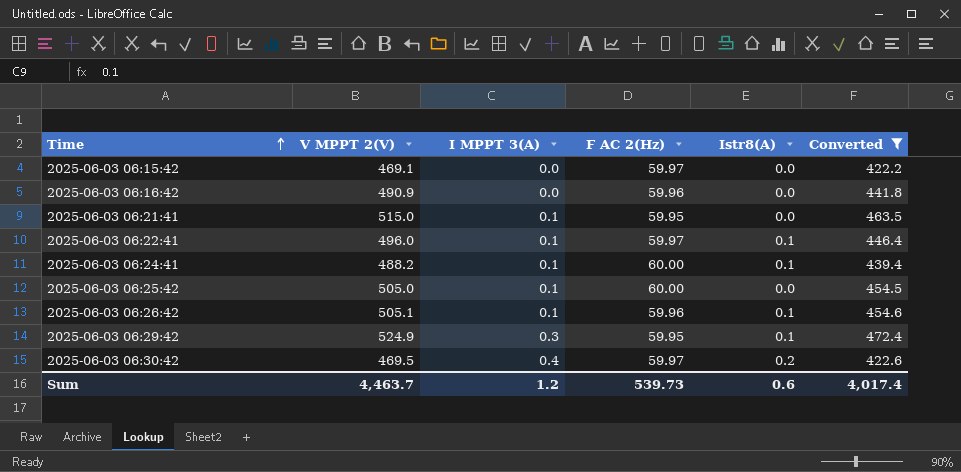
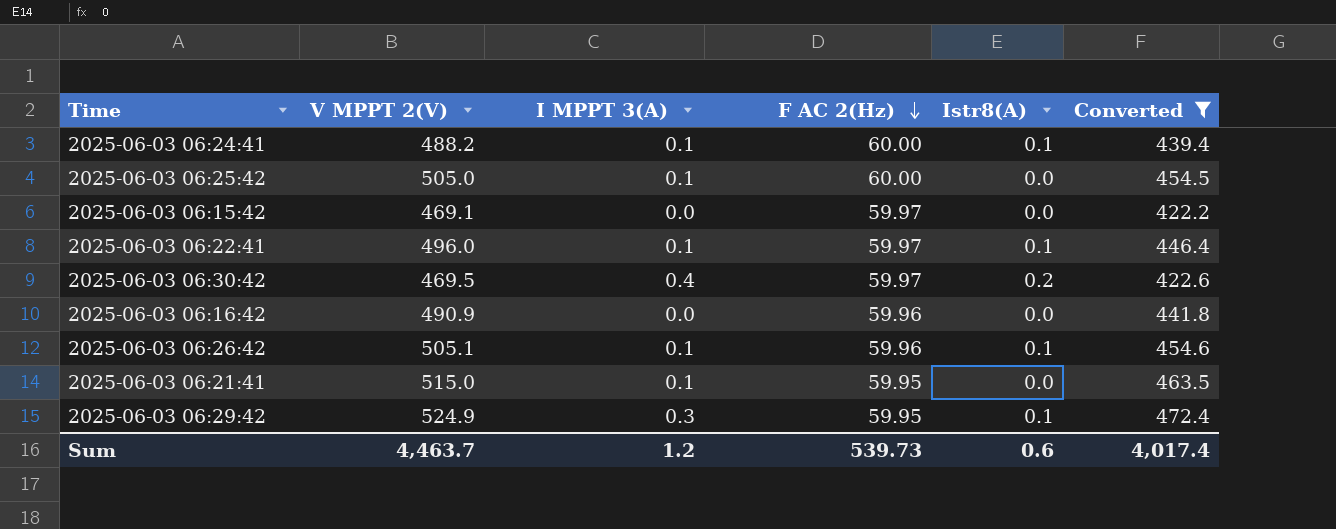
row order: Time ascending -> F AC 2(Hz) descending

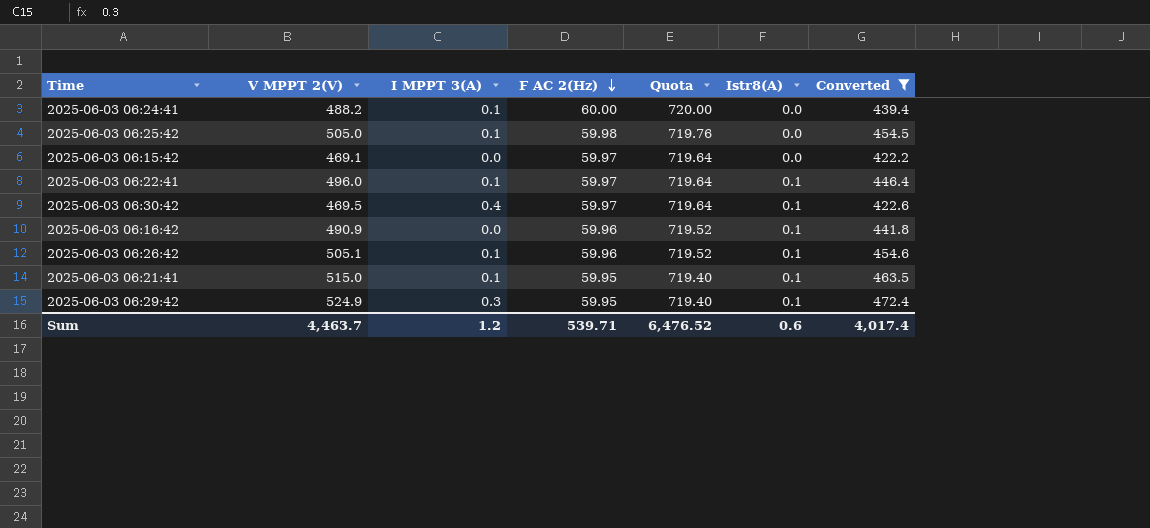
column Quota | formula: none -> [F AC 2(Hz)] * 12
2025-06-03 06:24:41 | Istr8(A): 0.1 -> 0.0
2025-06-03 06:25:42 | F AC 2(Hz): 60.00 -> 59.98
2025-06-03 06:30:42 | Istr8(A): 0.2 -> 0.1
2025-06-03 06:16:42 | Istr8(A): 0.0 -> 0.1
2025-06-03 06:21:41 | Istr8(A): 0.0 -> 0.1
Sum | F AC 2(Hz): 539.73 -> 539.71

